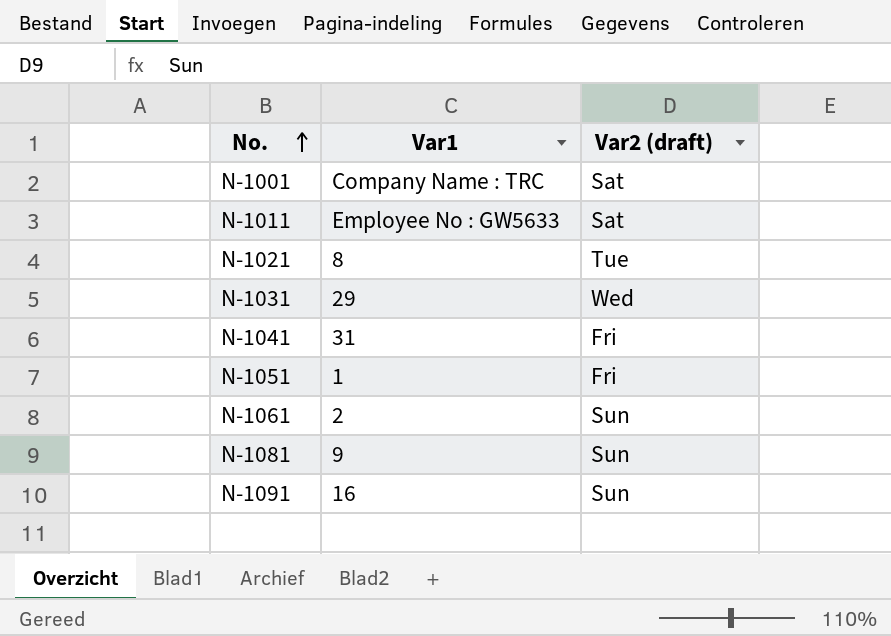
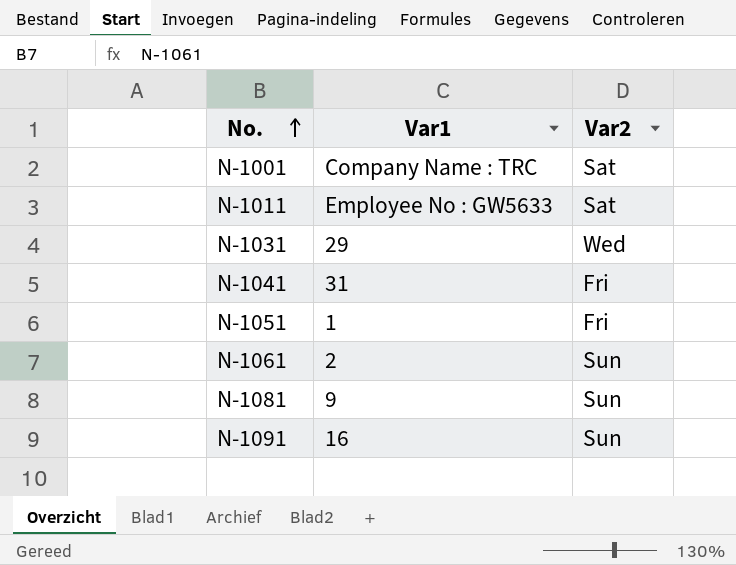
column name: Var2 (draft) -> Var2
row N-1021: 8 | Tue -> none

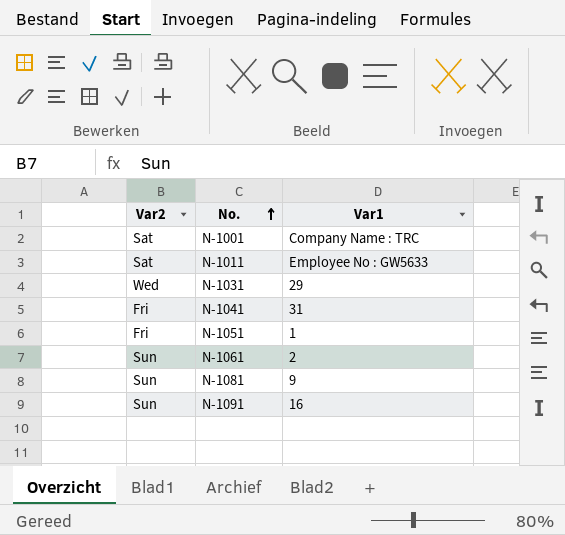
column Var2 | position: 3 -> 1

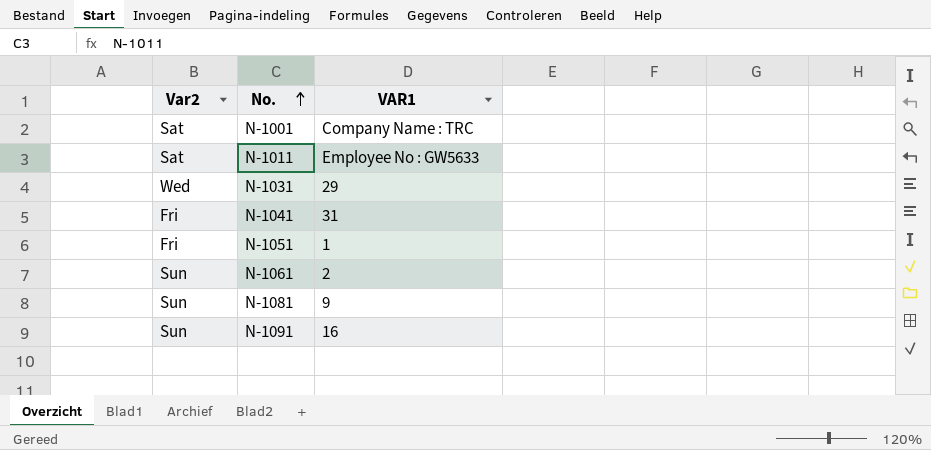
column name: Var1 -> VAR1

